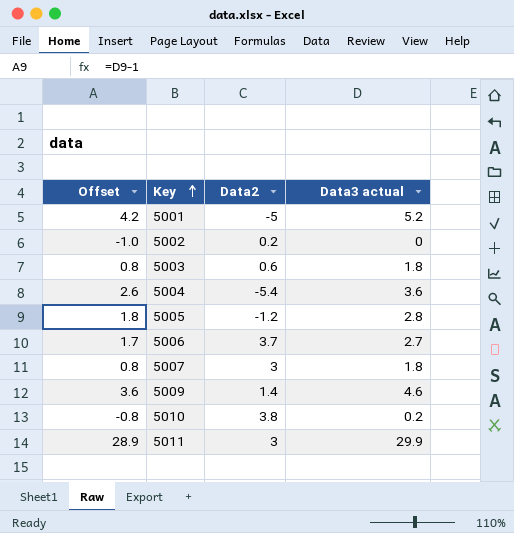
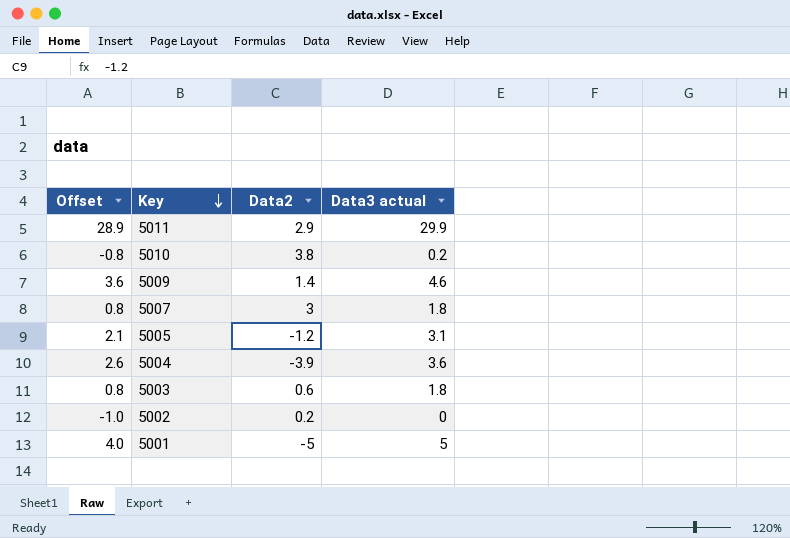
row order: Key ascending -> Key descending
row 5006: 1.7 | 3.7 | 2.7 -> none
5011 | Data2: 3 -> 2.9
5005 | Offset: 1.8 -> 2.1
5005 | Data3 actual: 2.8 -> 3.1
5004 | Data2: -5.4 -> -3.9
5001 | Offset: 4.2 -> 4.0
5001 | Data3 actual: 5.2 -> 5

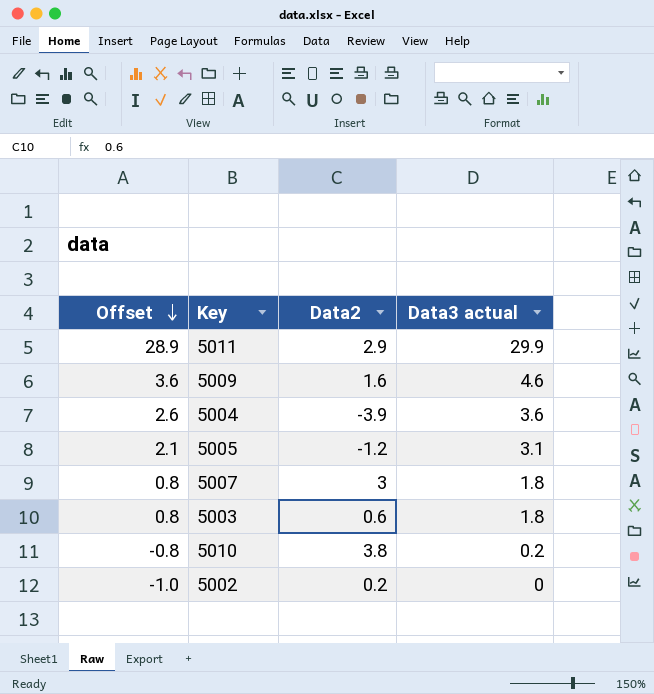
row order: Key descending -> Offset descending
row 5001: 4.0 | -5 | 5 -> none
5009 | Data2: 1.4 -> 1.6

